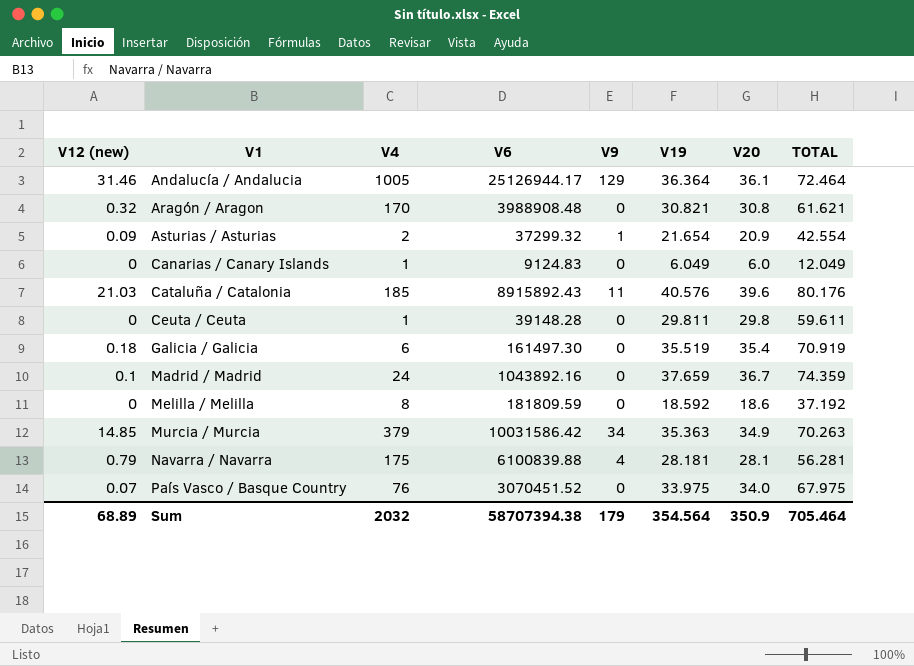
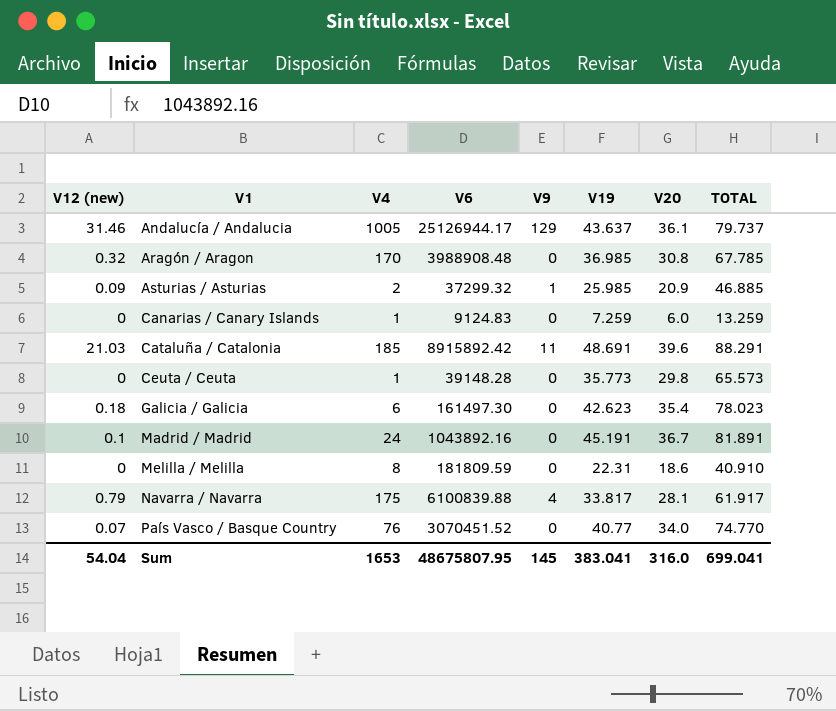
row Murcia / Murcia: 14.85 | 379 | 10031586.42 | 34 | 35.363 | 34.9 | 70.263 -> none
Andalucía / Andalucia | V19: 36.364 -> 43.637
Andalucía / Andalucia | TOTAL: 72.464 -> 79.737
Aragón / Aragon | V19: 30.821 -> 36.985
Aragón / Aragon | TOTAL: 61.621 -> 67.785
Asturias / Asturias | V19: 21.654 -> 25.985
Asturias / Asturias | TOTAL: 42.554 -> 46.885
Canarias / Canary Islands | V19: 6.049 -> 7.259
Canarias / Canary Islands | TOTAL: 12.049 -> 13.259
Cataluña / Catalonia | V6: 8915892.43 -> 8915892.42
Cataluña / Catalonia | V19: 40.576 -> 48.691
Cataluña / Catalonia | TOTAL: 80.176 -> 88.291
Ceuta / Ceuta | V19: 29.811 -> 35.773
Ceuta / Ceuta | TOTAL: 59.611 -> 65.573
Galicia / Galicia | V19: 35.519 -> 42.623
Galicia / Galicia | TOTAL: 70.919 -> 78.023
Madrid / Madrid | V19: 37.659 -> 45.191
Madrid / Madrid | TOTAL: 74.359 -> 81.891
Melilla / Melilla | V19: 18.592 -> 22.31
Melilla / Melilla | TOTAL: 37.192 -> 40.910
Navarra / Navarra | V19: 28.181 -> 33.817
Navarra / Navarra | TOTAL: 56.281 -> 61.917
País Vasco / Basque Country | V19: 33.975 -> 40.77
País Vasco / Basque Country | TOTAL: 67.975 -> 74.770
Sum | V12 (new): 68.89 -> 54.04
Sum | V4: 2032 -> 1653
Sum | V6: 58707394.38 -> 48675807.95
Sum | V9: 179 -> 145
Sum | V19: 354.564 -> 383.041
Sum | V20: 350.9 -> 316.0
Sum | TOTAL: 705.464 -> 699.041

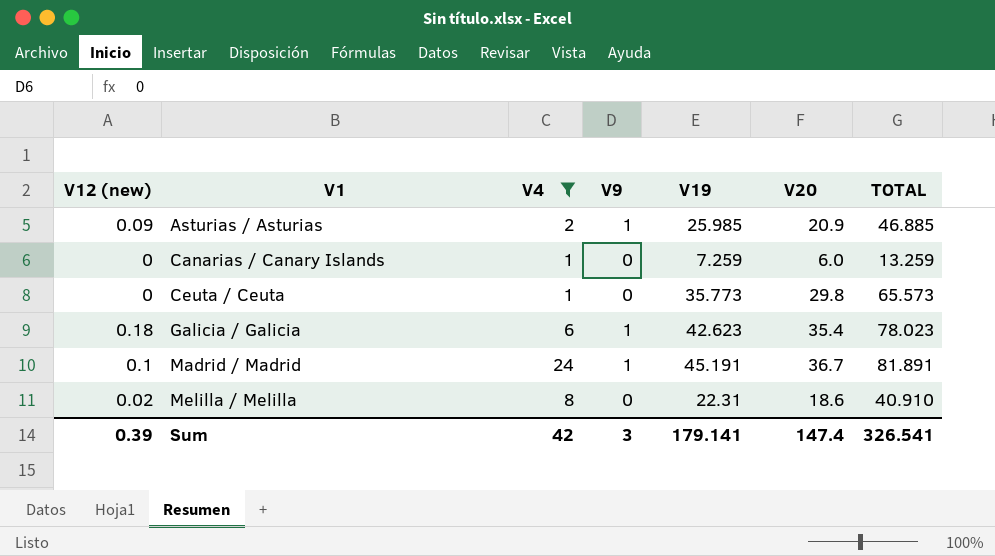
filter: none -> V4 <= 24
column V6 | position: 4 -> none
Galicia / Galicia | V9: 0 -> 1
Madrid / Madrid | V9: 0 -> 1
Melilla / Melilla | V12 (new): 0 -> 0.02
Sum | V12 (new): 54.04 -> 0.39
Sum | V4: 1653 -> 42
Sum | V9: 145 -> 3
Sum | V19: 383.041 -> 179.141
Sum | V20: 316.0 -> 147.4
Sum | TOTAL: 699.041 -> 326.541

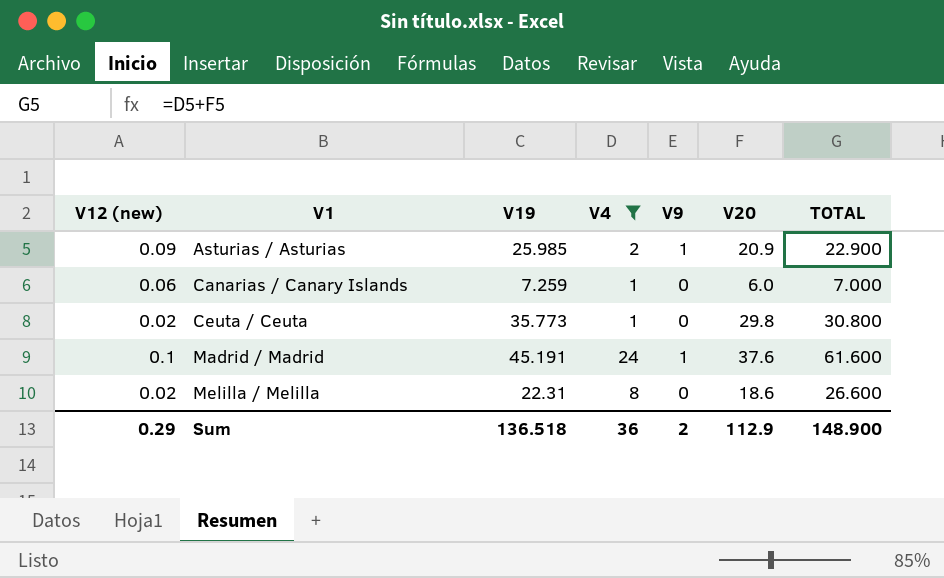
column V19 | position: 5 -> 3
column TOTAL | formula: [V19] + [V20] -> [V4] + [V20]
row Galicia / Galicia: 0.18 | 6 | 1 | 42.623 | 35.4 | 78.023 -> none
Canarias / Canary Islands | V12 (new): 0 -> 0.06
Ceuta / Ceuta | V12 (new): 0 -> 0.02
Madrid / Madrid | V20: 36.7 -> 37.6
Sum | V12 (new): 0.39 -> 0.29
Sum | V19: 179.141 -> 136.518
Sum | V4: 42 -> 36
Sum | V9: 3 -> 2
Sum | V20: 147.4 -> 112.9
Sum | TOTAL: 326.541 -> 148.900

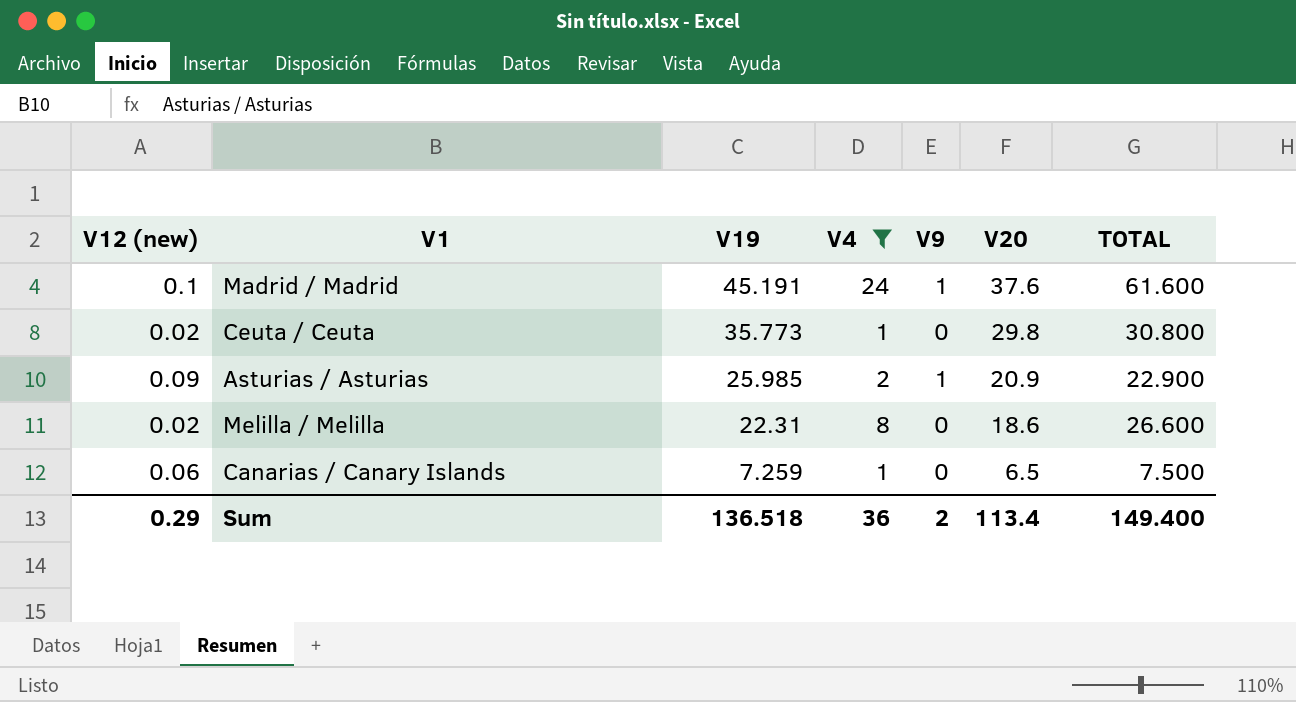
row order: V1 ascending -> V19 descending
Canarias / Canary Islands | V20: 6.0 -> 6.5
Canarias / Canary Islands | TOTAL: 7.000 -> 7.500
Sum | V20: 112.9 -> 113.4
Sum | TOTAL: 148.900 -> 149.400

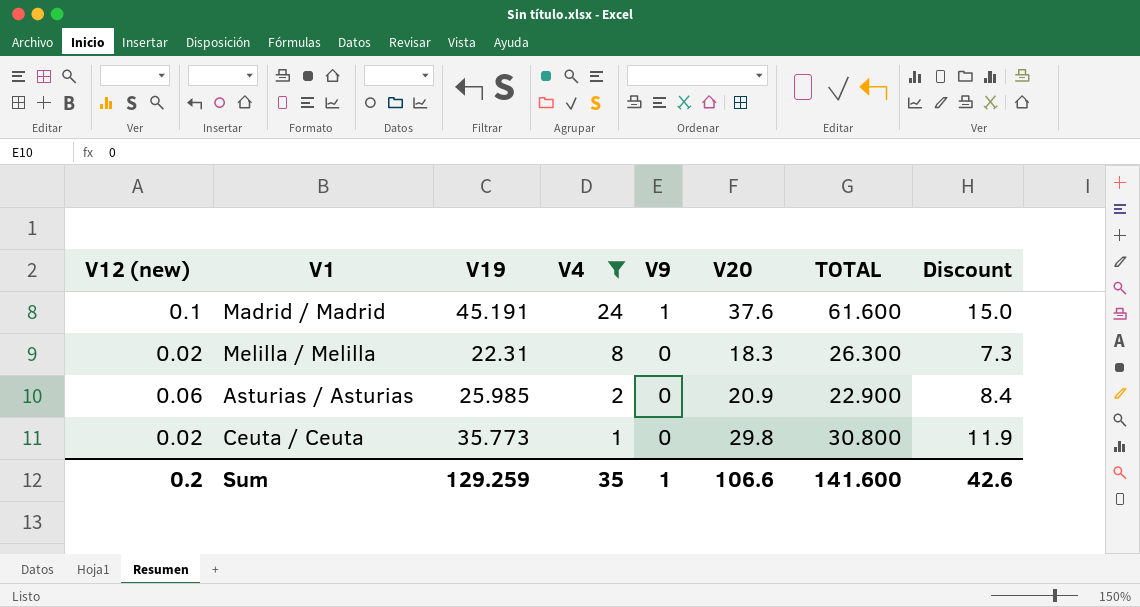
row order: V19 descending -> V4 descending
column Discount | formula: none -> [V20] * 0.4
row Canarias / Canary Islands: 0.06 | 7.259 | 1 | 0 | 6.5 | 7.500 -> none
Melilla / Melilla | V20: 18.6 -> 18.3
Melilla / Melilla | TOTAL: 26.600 -> 26.300
Asturias / Asturias | V12 (new): 0.09 -> 0.06
Asturias / Asturias | V9: 1 -> 0
Sum | V12 (new): 0.29 -> 0.2
Sum | V19: 136.518 -> 129.259
Sum | V4: 36 -> 35
Sum | V9: 2 -> 1
Sum | V20: 113.4 -> 106.6
Sum | TOTAL: 149.400 -> 141.600

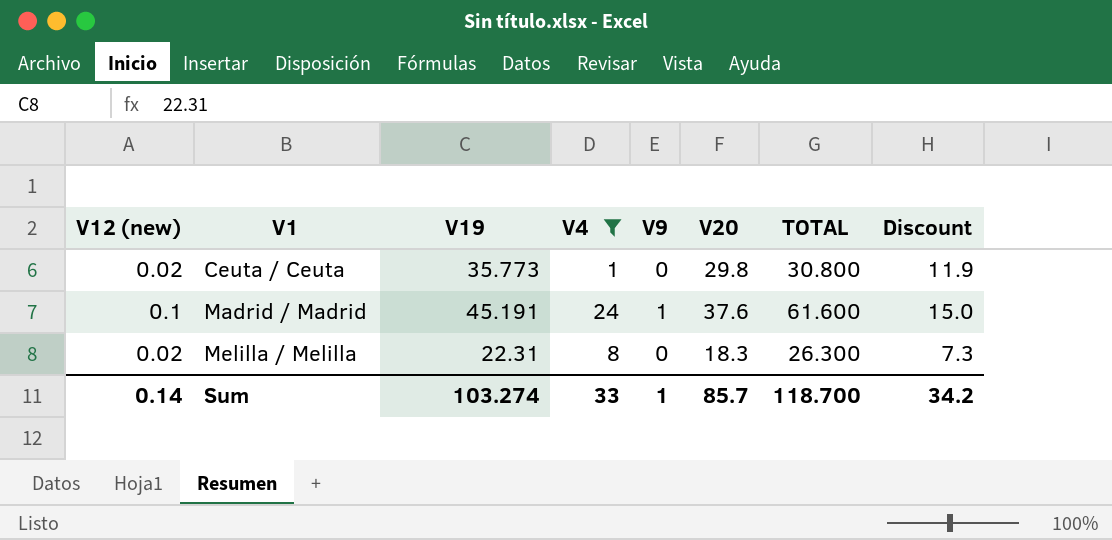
row order: V4 descending -> V1 ascending
row Asturias / Asturias: 0.06 | 25.985 | 2 | 0 | 20.9 | 22.900 | 8.4 -> none
Sum | V12 (new): 0.2 -> 0.14
Sum | V19: 129.259 -> 103.274
Sum | V4: 35 -> 33
Sum | V20: 106.6 -> 85.7
Sum | TOTAL: 141.600 -> 118.700
Sum | Discount: 42.6 -> 34.2

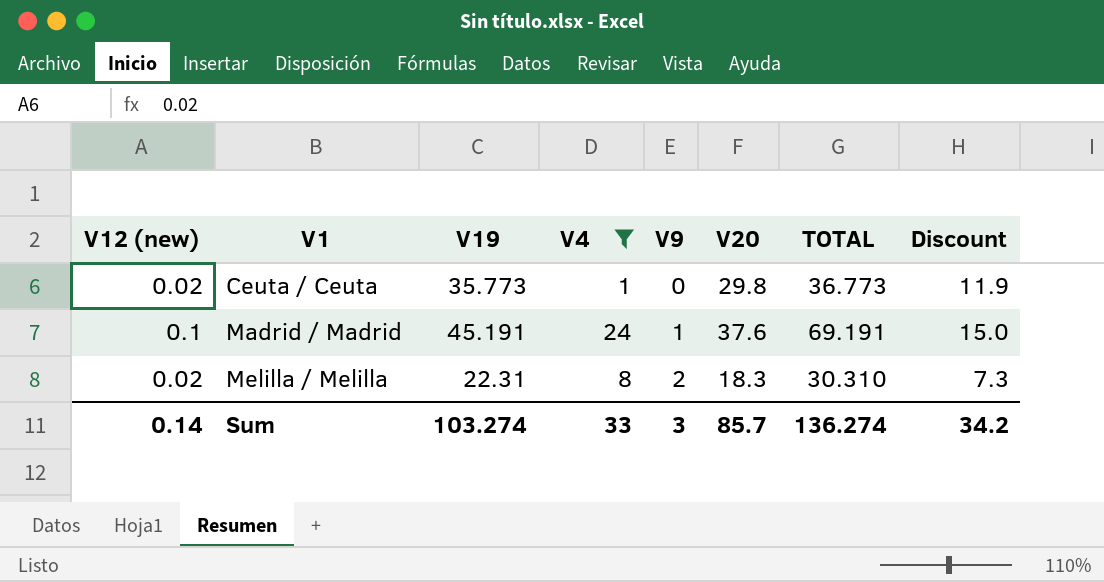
column TOTAL | formula: [V4] + [V20] -> [V19] + [V4]
Melilla / Melilla | V9: 0 -> 2
Sum | V9: 1 -> 3
Sum | TOTAL: 118.700 -> 136.274

